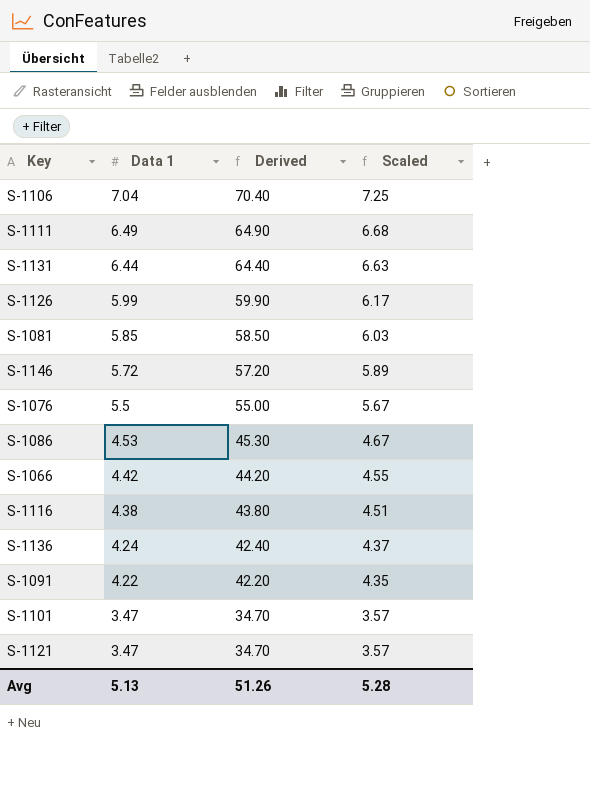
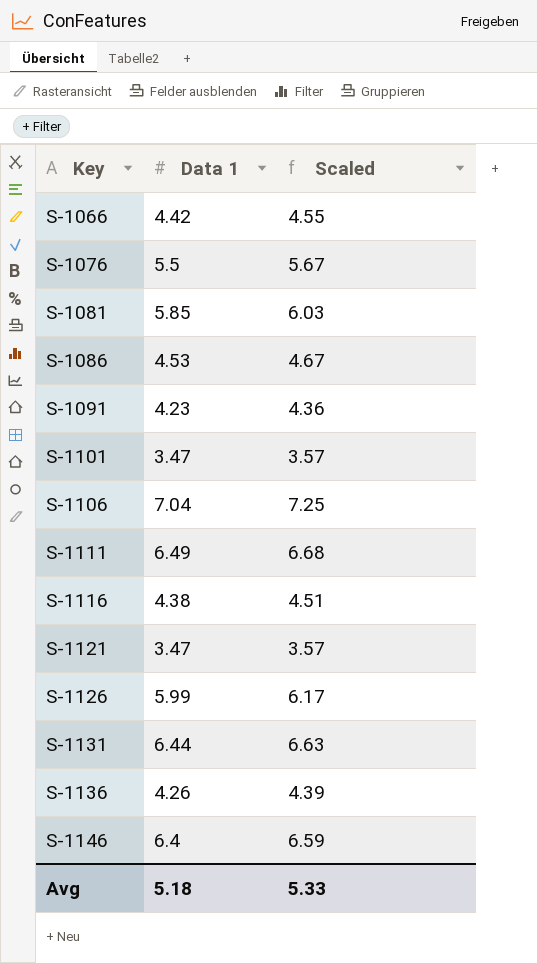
row order: Data 1 descending -> Key ascending
column Derived | formula: [Data 1] * 10 -> none
S-1091 | Data 1: 4.22 -> 4.23
S-1091 | Scaled: 4.35 -> 4.36
S-1136 | Data 1: 4.24 -> 4.26
S-1136 | Scaled: 4.37 -> 4.39
S-1146 | Data 1: 5.72 -> 6.4
S-1146 | Scaled: 5.89 -> 6.59
Avg | Data 1: 5.13 -> 5.18
Avg | Scaled: 5.28 -> 5.33

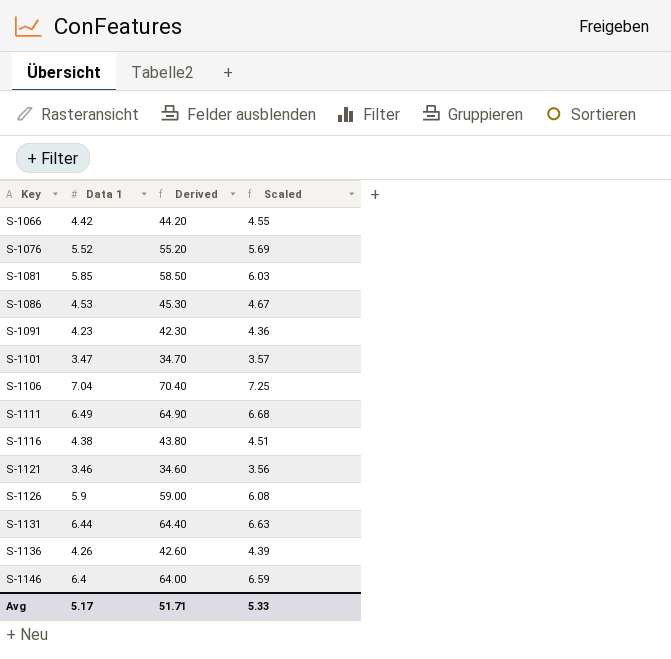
column Derived | formula: none -> [Data 1] * 10
S-1076 | Data 1: 5.5 -> 5.52
S-1076 | Scaled: 5.67 -> 5.69
S-1121 | Data 1: 3.47 -> 3.46
S-1121 | Scaled: 3.57 -> 3.56
S-1126 | Data 1: 5.99 -> 5.9
S-1126 | Scaled: 6.17 -> 6.08
Avg | Data 1: 5.18 -> 5.17

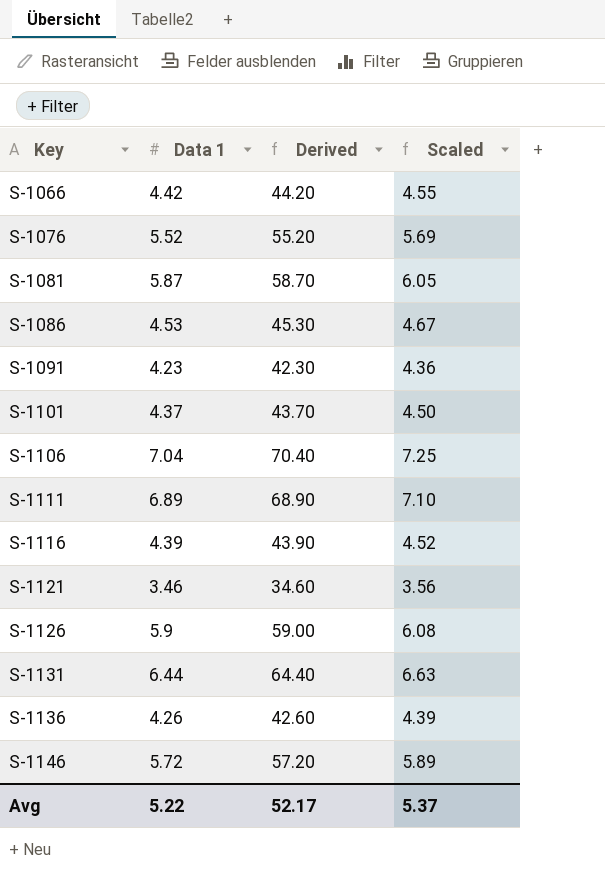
S-1081 | Data 1: 5.85 -> 5.87
S-1081 | Derived: 58.50 -> 58.70
S-1081 | Scaled: 6.03 -> 6.05
S-1101 | Data 1: 3.47 -> 4.37
S-1101 | Derived: 34.70 -> 43.70
S-1101 | Scaled: 3.57 -> 4.50
S-1111 | Data 1: 6.49 -> 6.89
S-1111 | Derived: 64.90 -> 68.90
S-1111 | Scaled: 6.68 -> 7.10
S-1116 | Data 1: 4.38 -> 4.39
S-1116 | Derived: 43.80 -> 43.90
S-1116 | Scaled: 4.51 -> 4.52
S-1146 | Data 1: 6.4 -> 5.72
S-1146 | Derived: 64.00 -> 57.20
S-1146 | Scaled: 6.59 -> 5.89
Avg | Data 1: 5.17 -> 5.22
Avg | Derived: 51.71 -> 52.17
Avg | Scaled: 5.33 -> 5.37

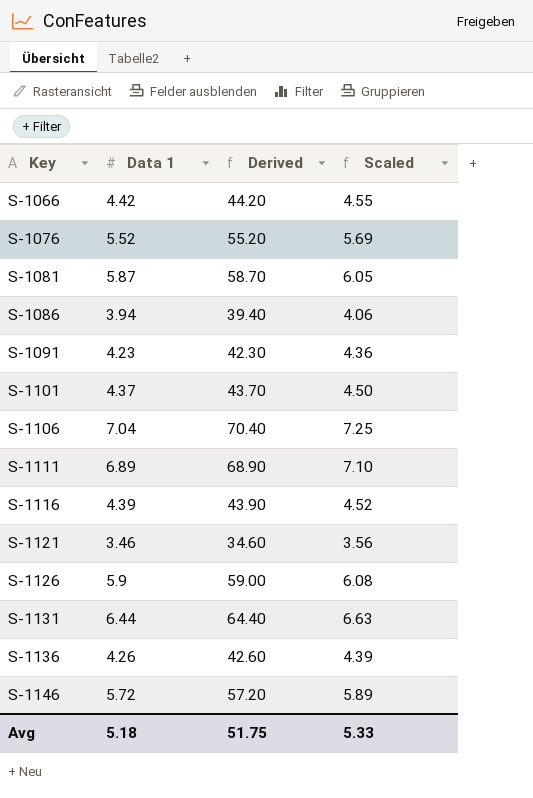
S-1086 | Data 1: 4.53 -> 3.94
S-1086 | Derived: 45.30 -> 39.40
S-1086 | Scaled: 4.67 -> 4.06
Avg | Data 1: 5.22 -> 5.18
Avg | Derived: 52.17 -> 51.75
Avg | Scaled: 5.37 -> 5.33

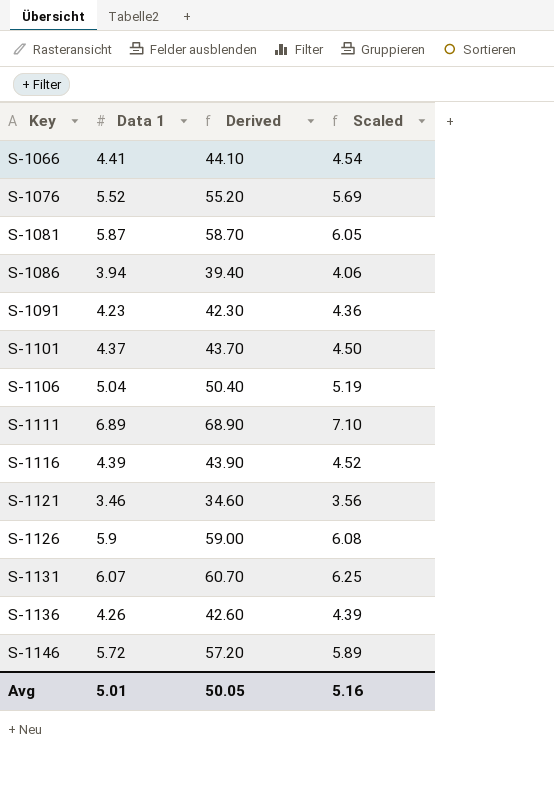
S-1066 | Data 1: 4.42 -> 4.41
S-1066 | Derived: 44.20 -> 44.10
S-1066 | Scaled: 4.55 -> 4.54
S-1106 | Data 1: 7.04 -> 5.04
S-1106 | Derived: 70.40 -> 50.40
S-1106 | Scaled: 7.25 -> 5.19
S-1131 | Data 1: 6.44 -> 6.07
S-1131 | Derived: 64.40 -> 60.70
S-1131 | Scaled: 6.63 -> 6.25
Avg | Data 1: 5.18 -> 5.01
Avg | Derived: 51.75 -> 50.05
Avg | Scaled: 5.33 -> 5.16

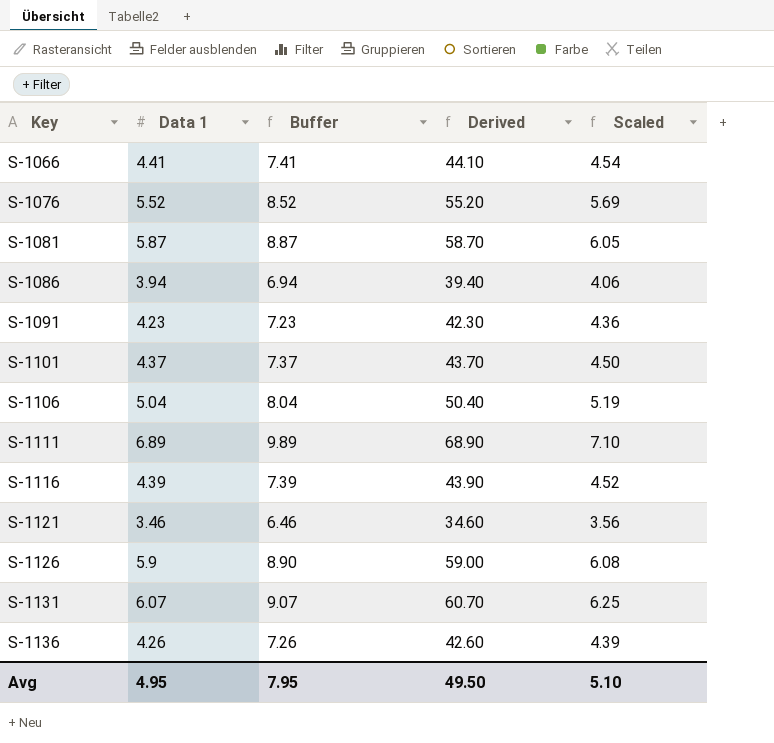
column Buffer | formula: none -> [Data 1] + 3
row S-1146: 5.72 | 57.20 | 5.89 -> none
Avg | Data 1: 5.01 -> 4.95
Avg | Derived: 50.05 -> 49.50
Avg | Scaled: 5.16 -> 5.10

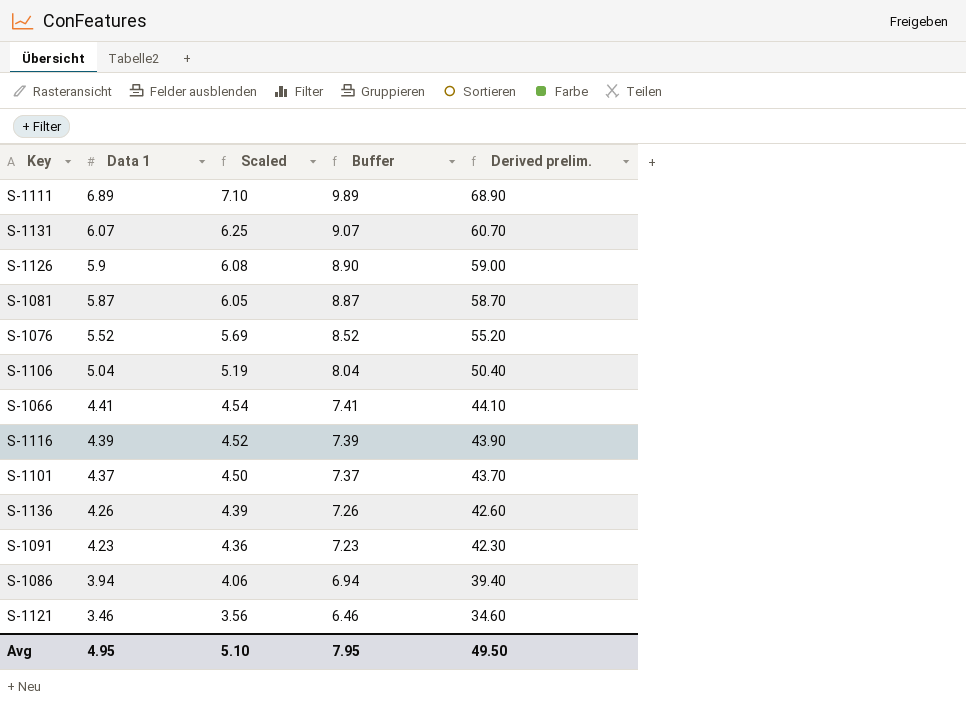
row order: Key ascending -> Data 1 descending
column Scaled | position: 5 -> 3
column name: Derived -> Derived prelim.

